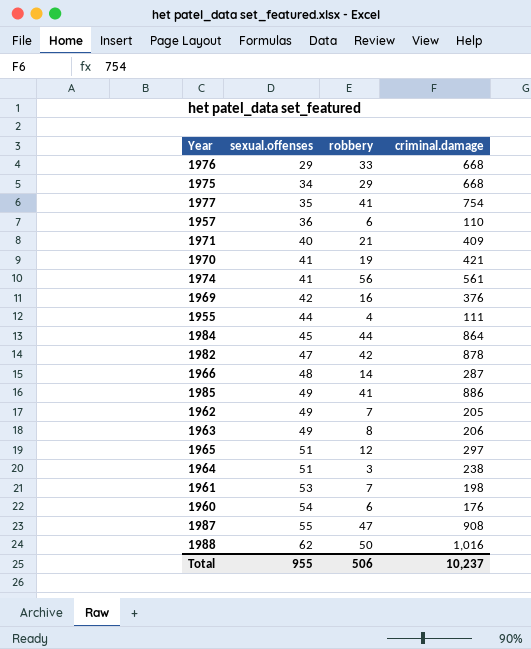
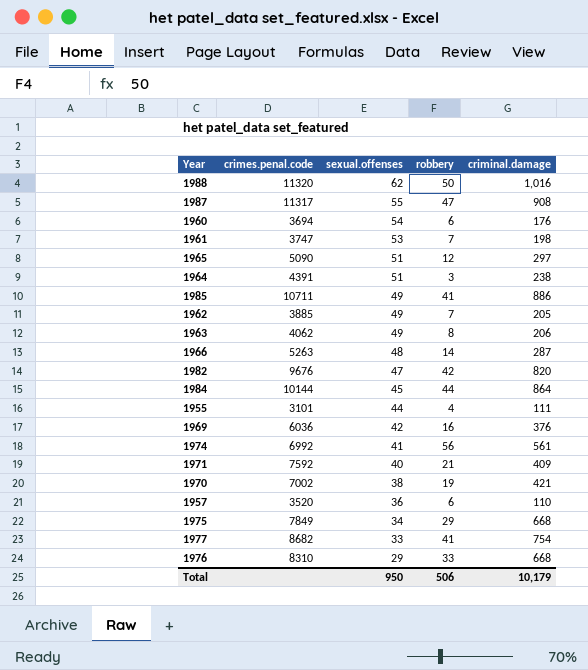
row order: sexual.offenses ascending -> sexual.offenses descending
column crimes.penal.code | position: none -> 2
1982 | criminal.damage: 878 -> 820
1970 | sexual.offenses: 41 -> 38
1977 | sexual.offenses: 35 -> 33
Total | sexual.offenses: 955 -> 950
Total | criminal.damage: 10,237 -> 10,179

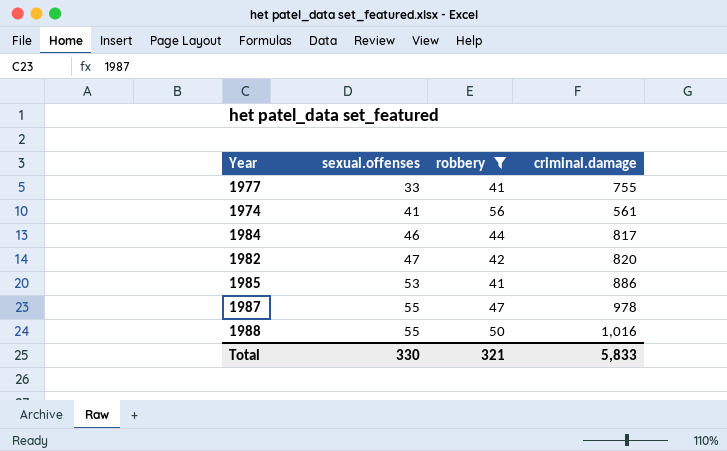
filter: none -> robbery >= 41
row order: sexual.offenses descending -> sexual.offenses ascending
column crimes.penal.code | position: 2 -> none
1977 | criminal.damage: 754 -> 755
1984 | sexual.offenses: 45 -> 46
1984 | criminal.damage: 864 -> 817
1985 | sexual.offenses: 49 -> 53
1987 | criminal.damage: 908 -> 978
1988 | sexual.offenses: 62 -> 55
Total | sexual.offenses: 950 -> 330
Total | robbery: 506 -> 321
Total | criminal.damage: 10,179 -> 5,833

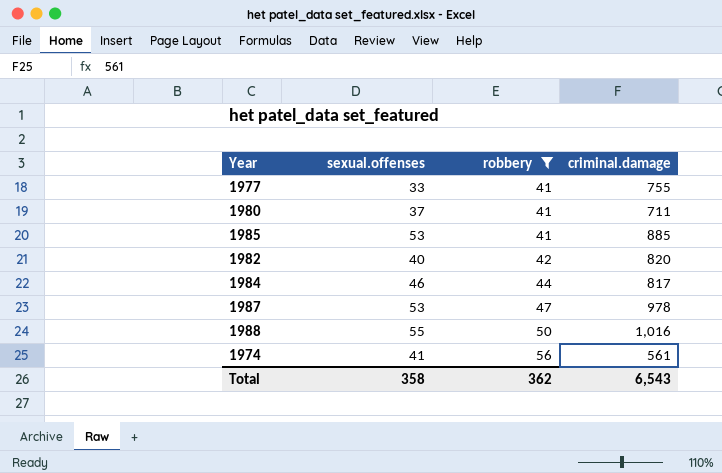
row order: sexual.offenses ascending -> robbery ascending
row 1980: none -> 37 | 41 | 711
1985 | criminal.damage: 886 -> 885
1982 | sexual.offenses: 47 -> 40
1987 | sexual.offenses: 55 -> 53
Total | sexual.offenses: 330 -> 358
Total | robbery: 321 -> 362
Total | criminal.damage: 5,833 -> 6,543

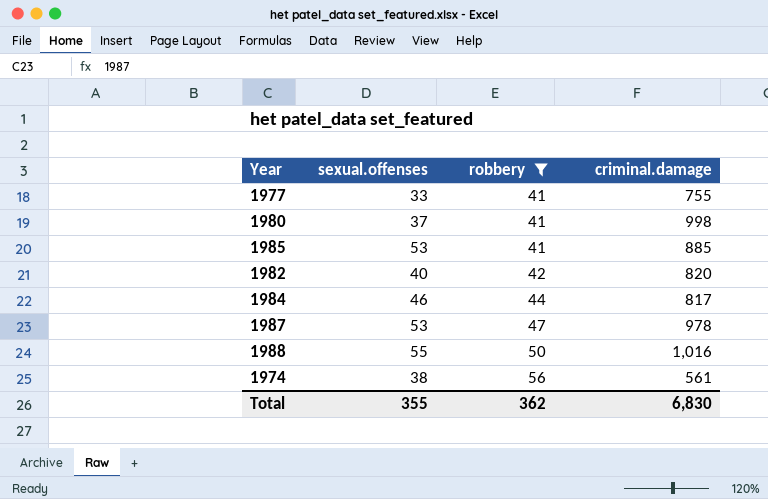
1980 | criminal.damage: 711 -> 998
1974 | sexual.offenses: 41 -> 38
Total | sexual.offenses: 358 -> 355
Total | criminal.damage: 6,543 -> 6,830

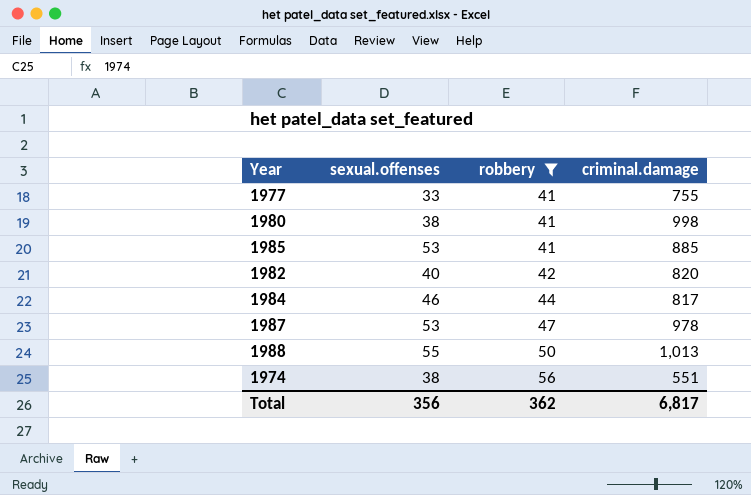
1980 | sexual.offenses: 37 -> 38
1988 | criminal.damage: 1,016 -> 1,013
1974 | criminal.damage: 561 -> 551
Total | sexual.offenses: 355 -> 356
Total | criminal.damage: 6,830 -> 6,817

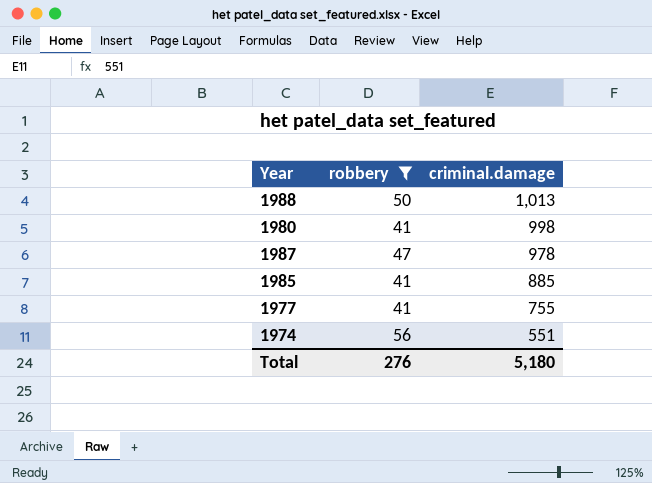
row order: robbery ascending -> criminal.damage descending
column sexual.offenses | position: 2 -> none
row 1982: 40 | 42 | 820 -> none
row 1984: 46 | 44 | 817 -> none
Total | robbery: 362 -> 276
Total | criminal.damage: 6,817 -> 5,180

